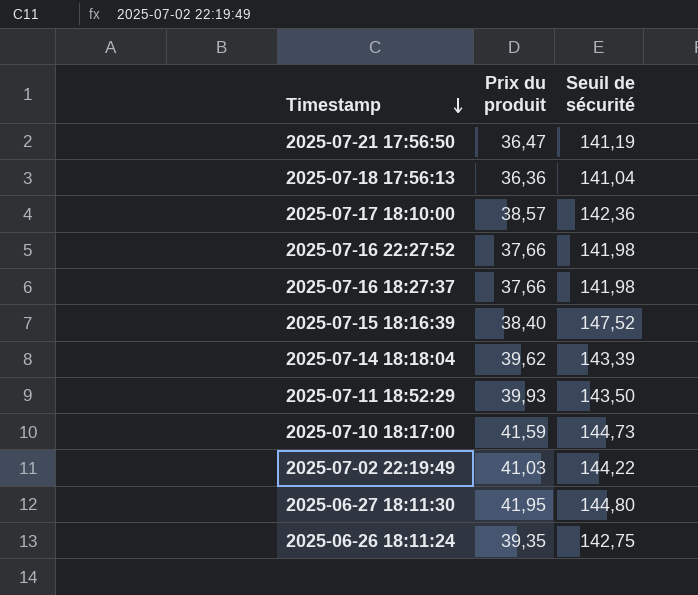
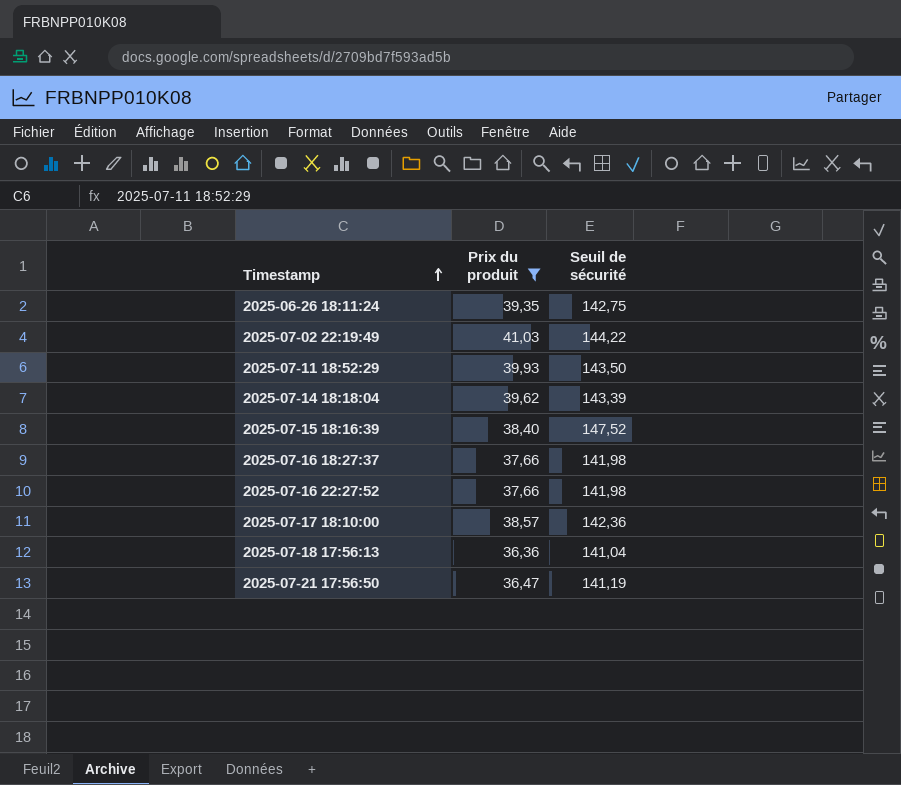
filter: none -> Prix du produit <= 41,03
row order: Timestamp descending -> Timestamp ascending

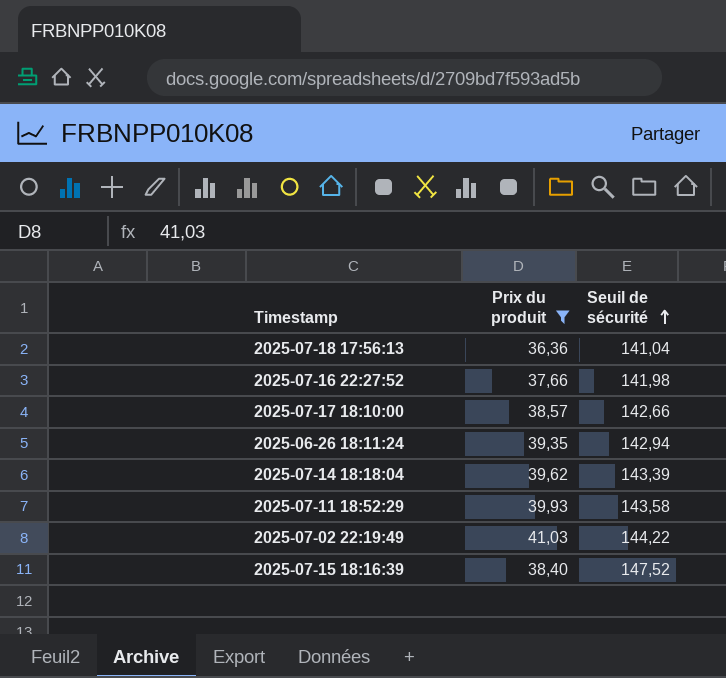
row order: Timestamp ascending -> Seuil de sécurité ascending
row 2025-07-16 18:27:37: 37,66 | 141,98 -> none
row 2025-07-21 17:56:50: 36,47 | 141,19 -> none
2025-07-17 18:10:00 | Seuil de sécurité: 142,36 -> 142,66
2025-06-26 18:11:24 | Seuil de sécurité: 142,75 -> 142,94
2025-07-11 18:52:29 | Seuil de sécurité: 143,50 -> 143,58

